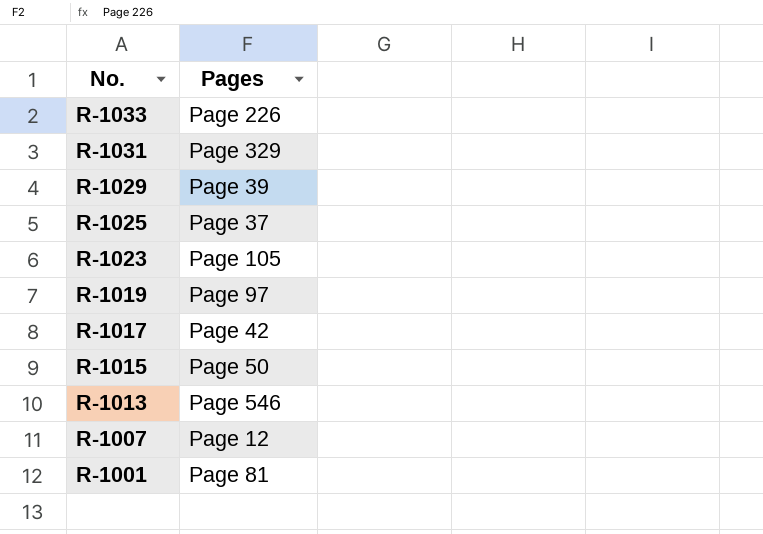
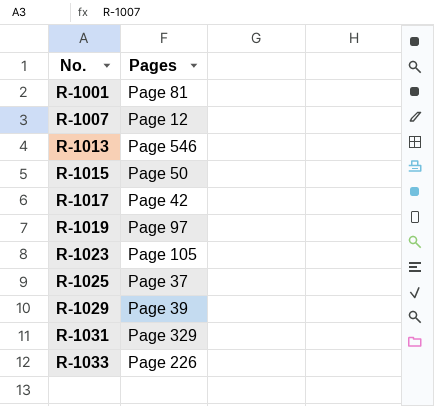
row order: No. descending -> No. ascending

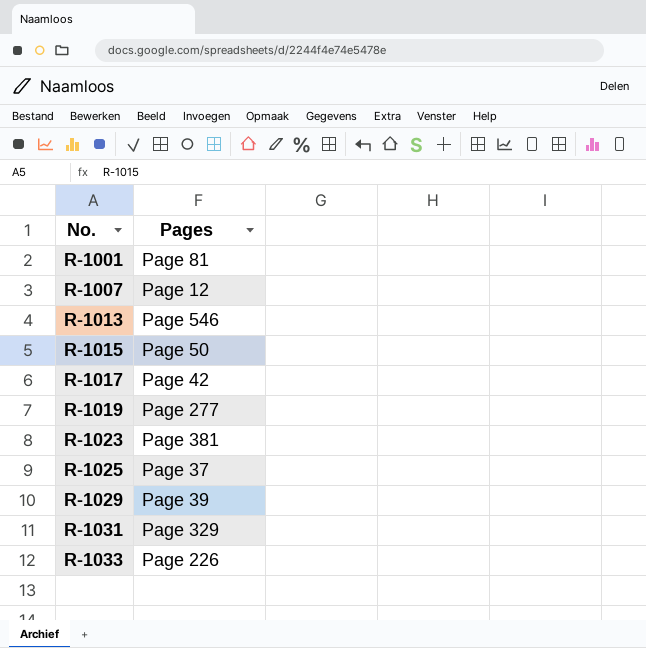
R-1019 | Pages: Page 97 -> Page 277
R-1023 | Pages: Page 105 -> Page 381

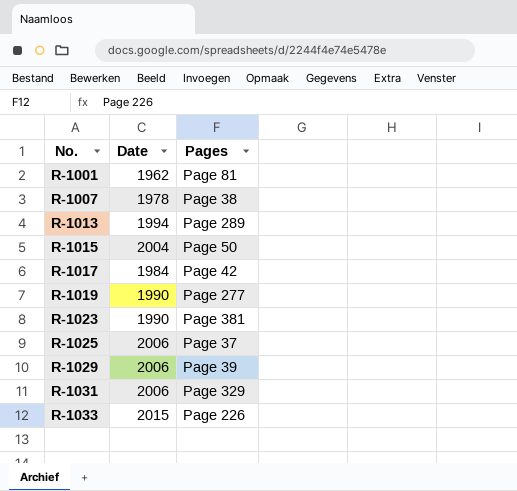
column Date | position: none -> 2
R-1007 | Pages: Page 12 -> Page 38
R-1013 | Pages: Page 546 -> Page 289

